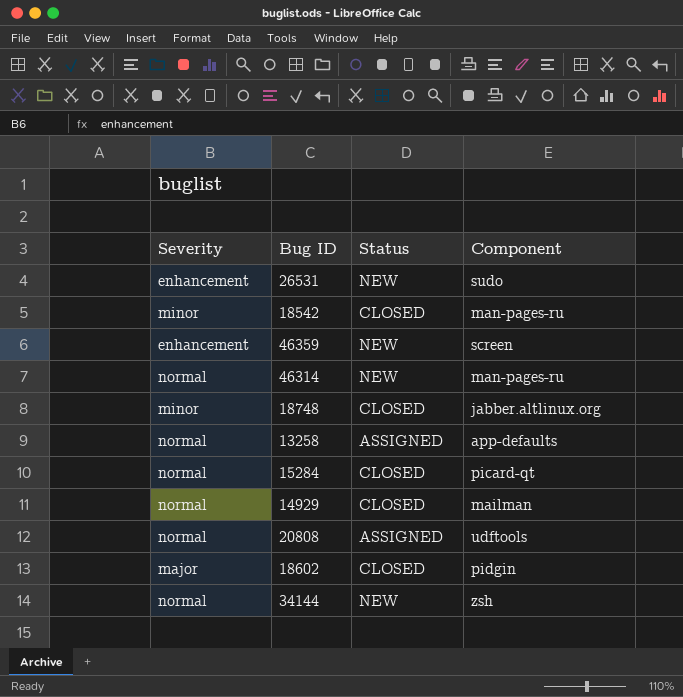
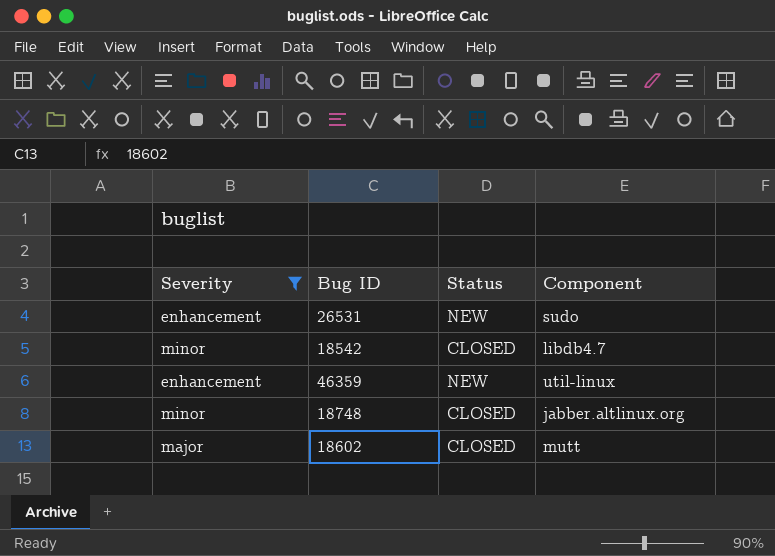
filter: none -> Severity != normal
18542 | Component: man-pages-ru -> libdb4.7
46359 | Component: screen -> util-linux
18602 | Component: pidgin -> mutt

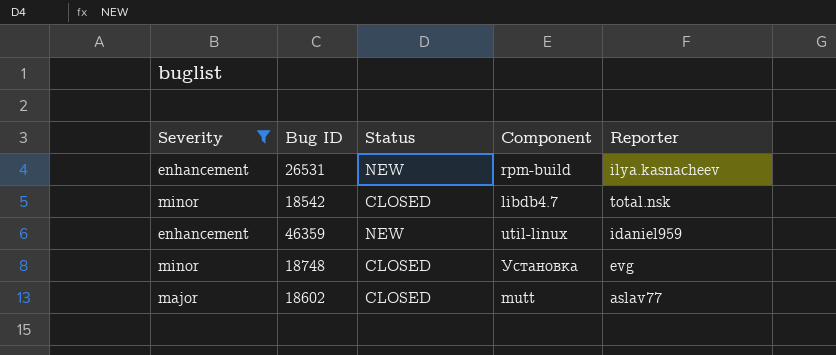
column Reporter | position: none -> 5
26531 | Component: sudo -> rpm-build
18748 | Component: jabber.altlinux.org -> Установка

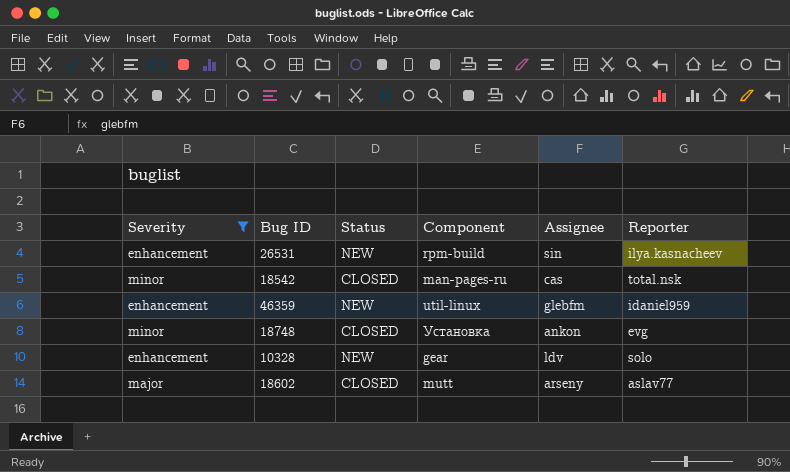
column Assignee | position: none -> 5
18542 | Component: libdb4.7 -> man-pages-ru
row 10328: none -> enhancement | NEW | gear | ldv | solo

